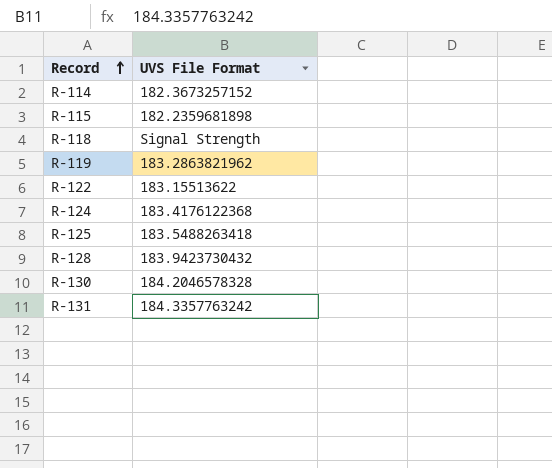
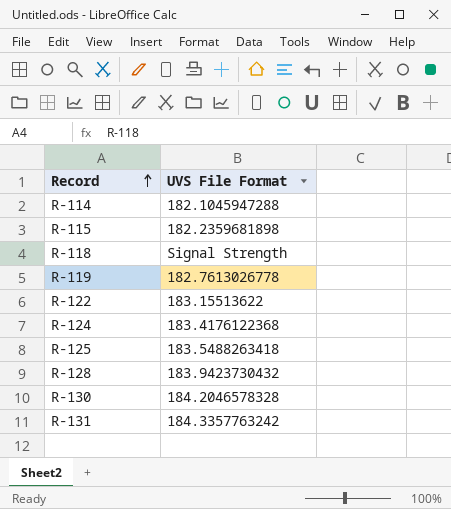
R-114 | UVS File Format: 182.3673257152 -> 182.1045947288
R-119 | UVS File Format: 183.2863821962 -> 182.7613026778

